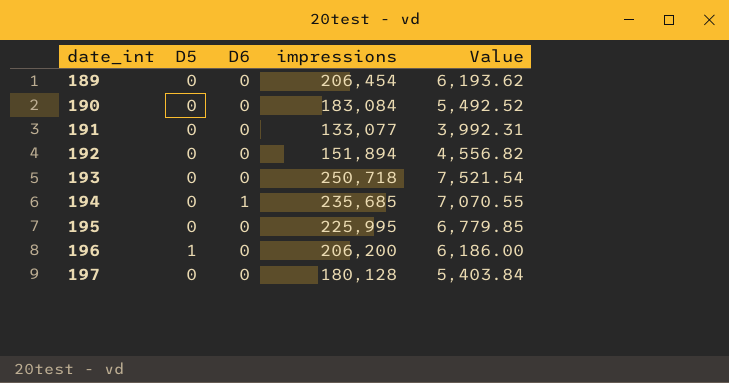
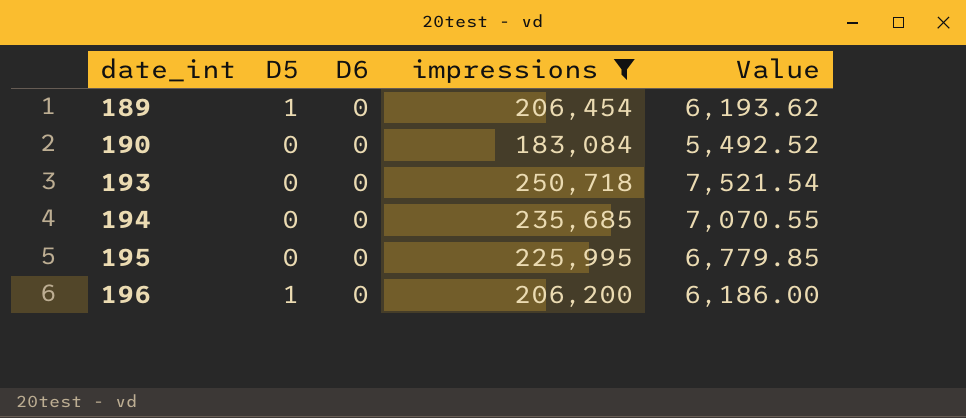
filter: none -> impressions >= 183,084
189 | D5: 0 -> 1
194 | D6: 1 -> 0

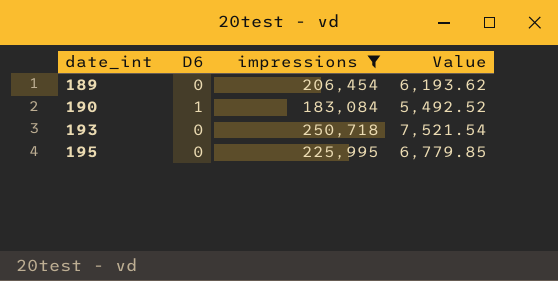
column D5 | position: 2 -> none
row 194: 0 | 0 | 235,685 | 7,070.55 -> none
row 196: 1 | 0 | 206,200 | 6,186.00 -> none
190 | D6: 0 -> 1

